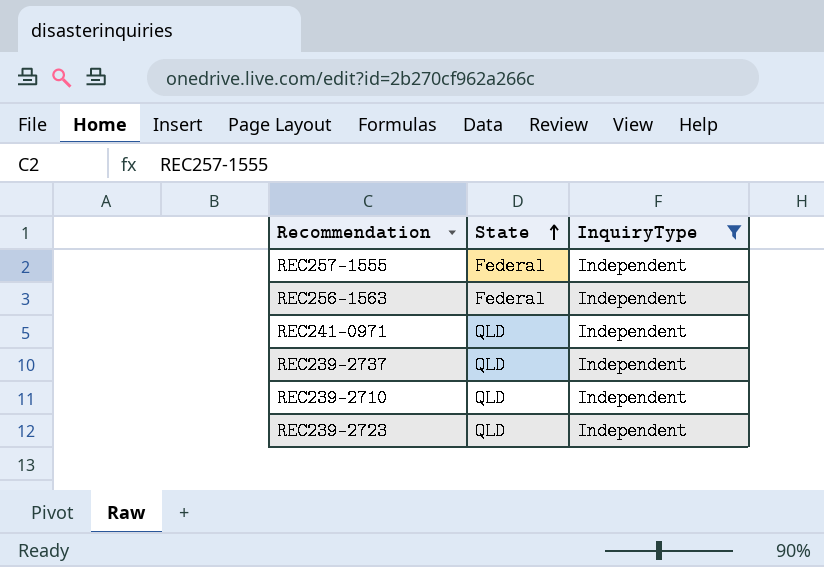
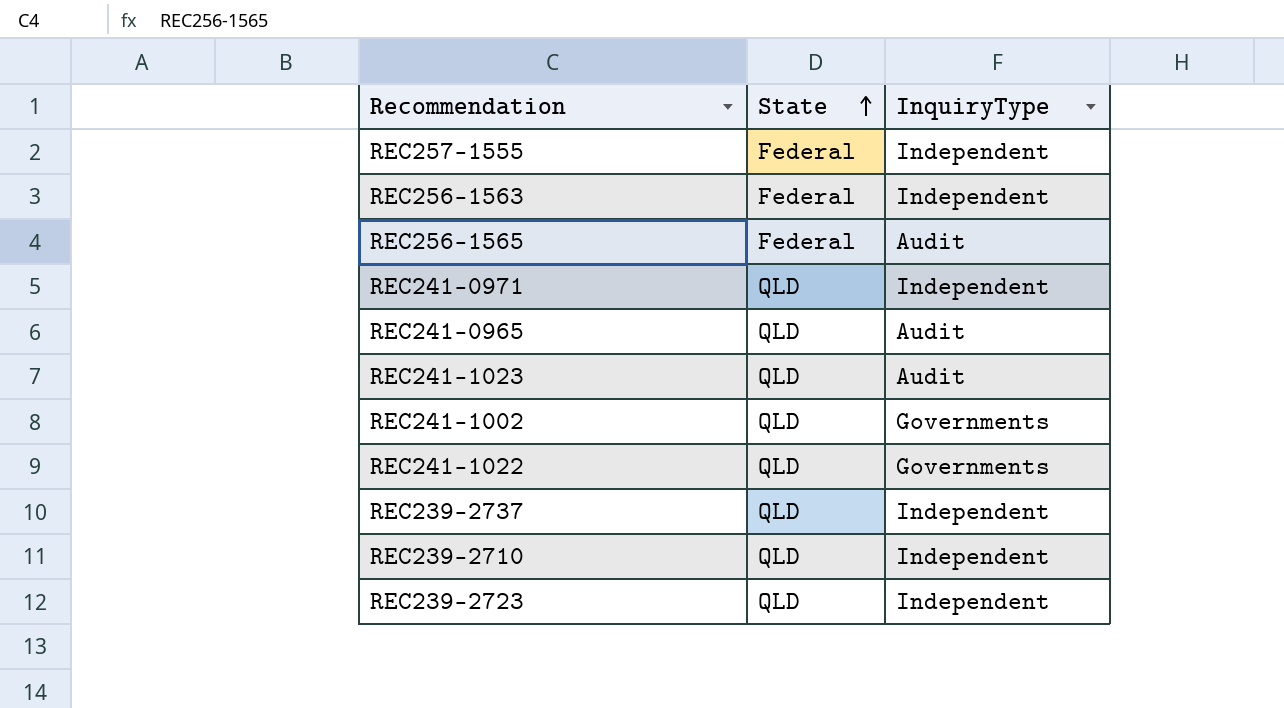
filter: InquiryType = Independent -> none

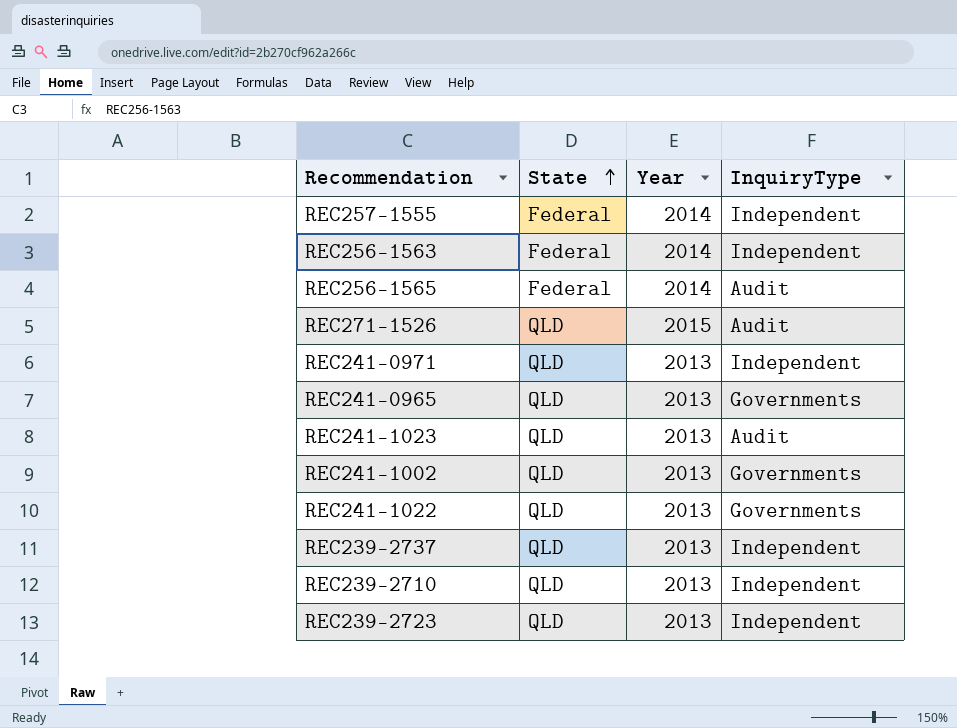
column Year | position: none -> 3
row REC271-1526: none -> QLD | 2015 | Audit
REC241-0965 | InquiryType: Audit -> Governments

